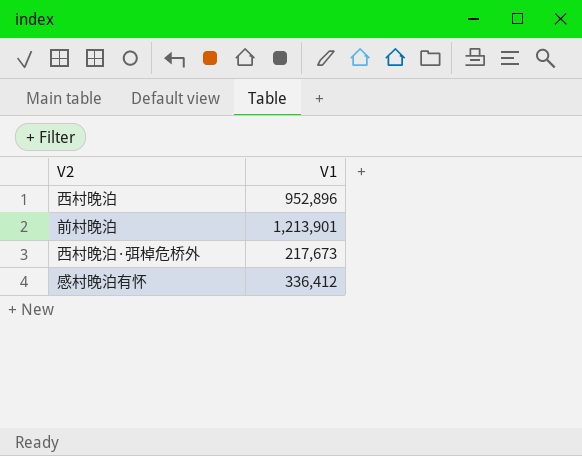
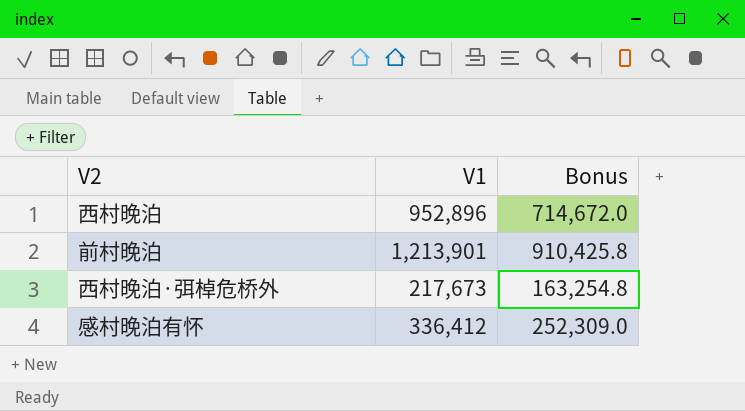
column Bonus | formula: none -> [V1] * 0.75

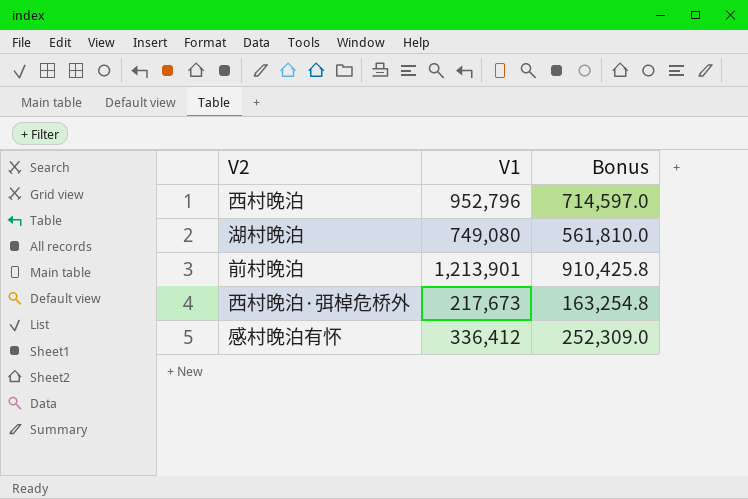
西村晚泊 | V1: 952,896 -> 952,796
西村晚泊 | Bonus: 714,672.0 -> 714,597.0
row 湖村晚泊: none -> 749,080 | 561,810.0

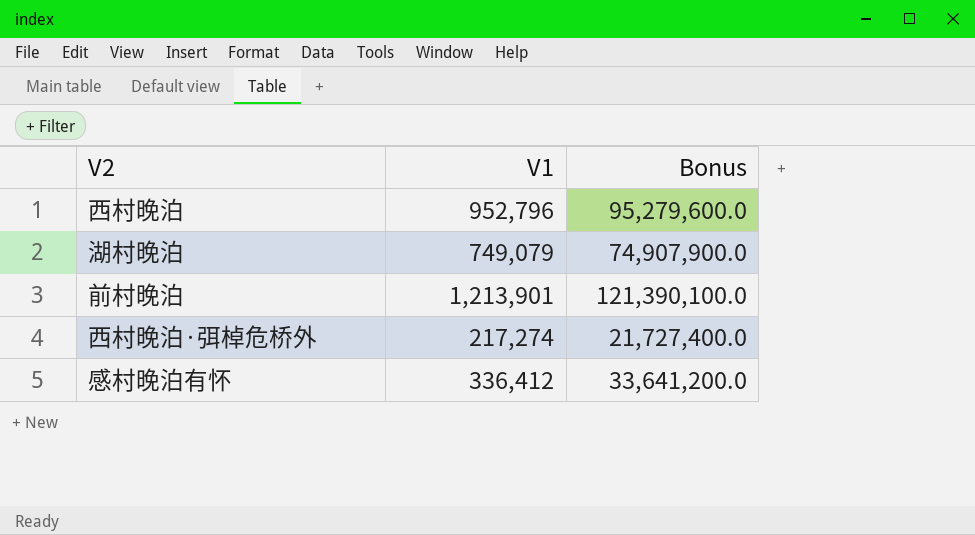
column Bonus | formula: [V1] * 0.75 -> [V1] * 100
湖村晚泊 | V1: 749,080 -> 749,079
西村晚泊·弭棹危桥外 | V1: 217,673 -> 217,274

